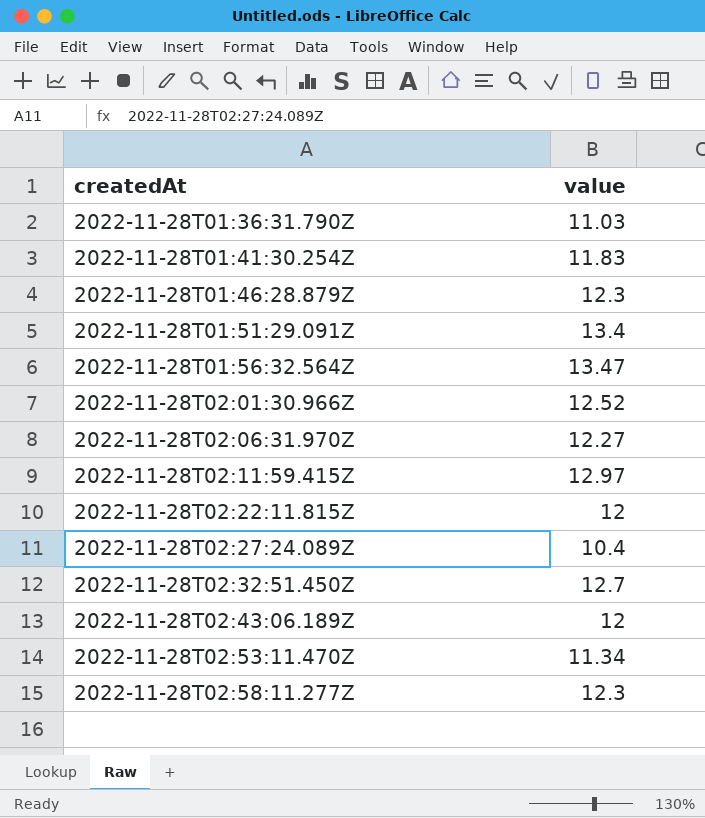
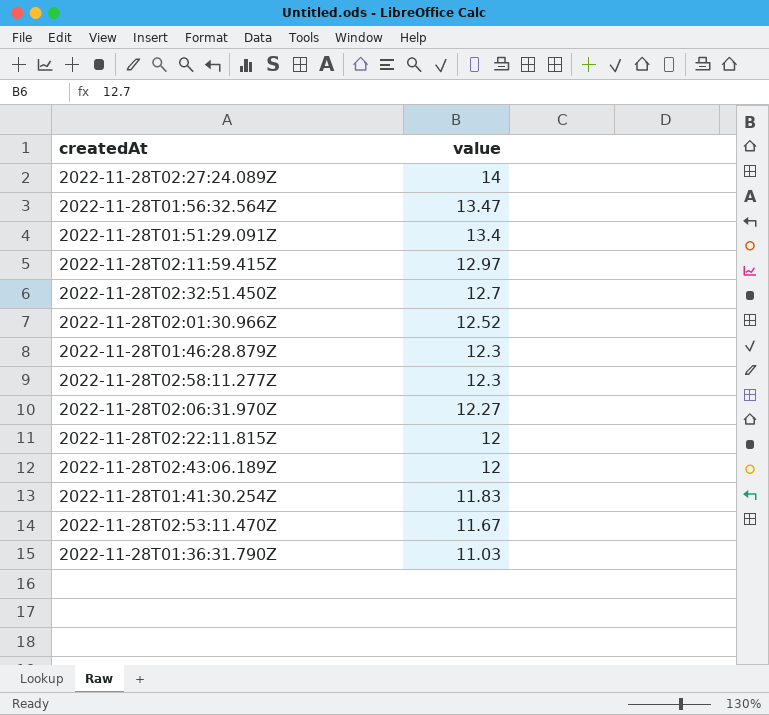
row order: createdAt ascending -> value descending
2022-11-28T02:27:24.089Z | value: 10.4 -> 14
2022-11-28T02:53:11.470Z | value: 11.34 -> 11.67

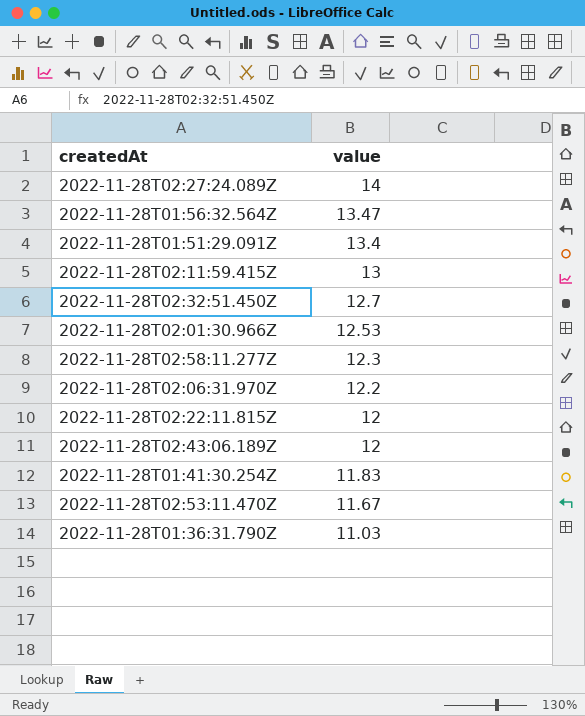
row 2022-11-28T01:46:28.879Z: 12.3 -> none
2022-11-28T02:11:59.415Z | value: 12.97 -> 13
2022-11-28T02:01:30.966Z | value: 12.52 -> 12.53
2022-11-28T02:06:31.970Z | value: 12.27 -> 12.2

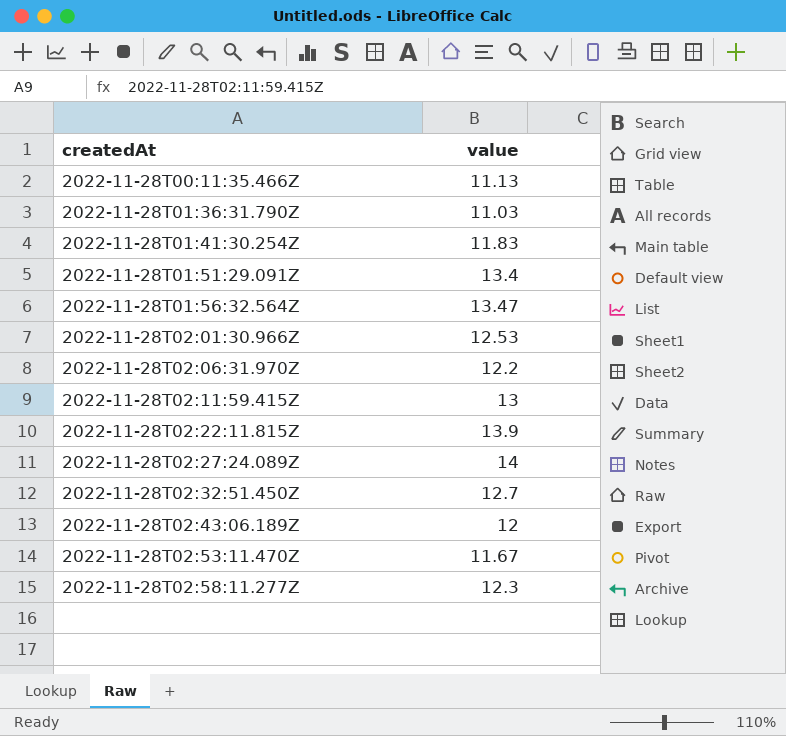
row order: value descending -> createdAt ascending
row 2022-11-28T00:11:35.466Z: none -> 11.13
2022-11-28T02:22:11.815Z | value: 12 -> 13.9

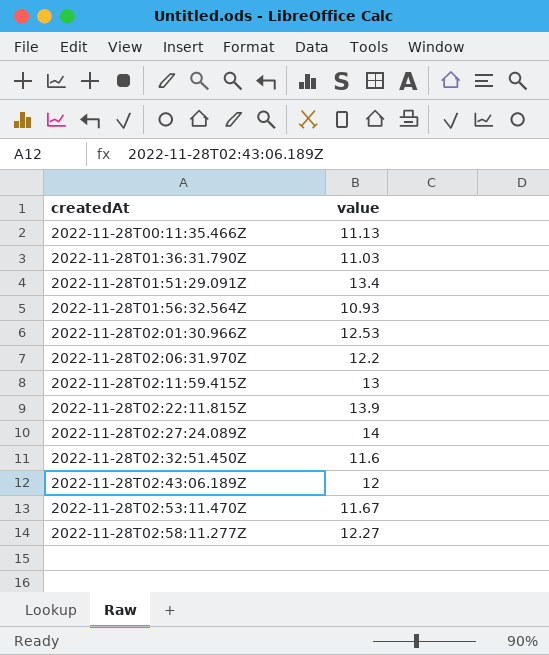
row 2022-11-28T01:41:30.254Z: 11.83 -> none
2022-11-28T01:56:32.564Z | value: 13.47 -> 10.93
2022-11-28T02:32:51.450Z | value: 12.7 -> 11.6
2022-11-28T02:58:11.277Z | value: 12.3 -> 12.27

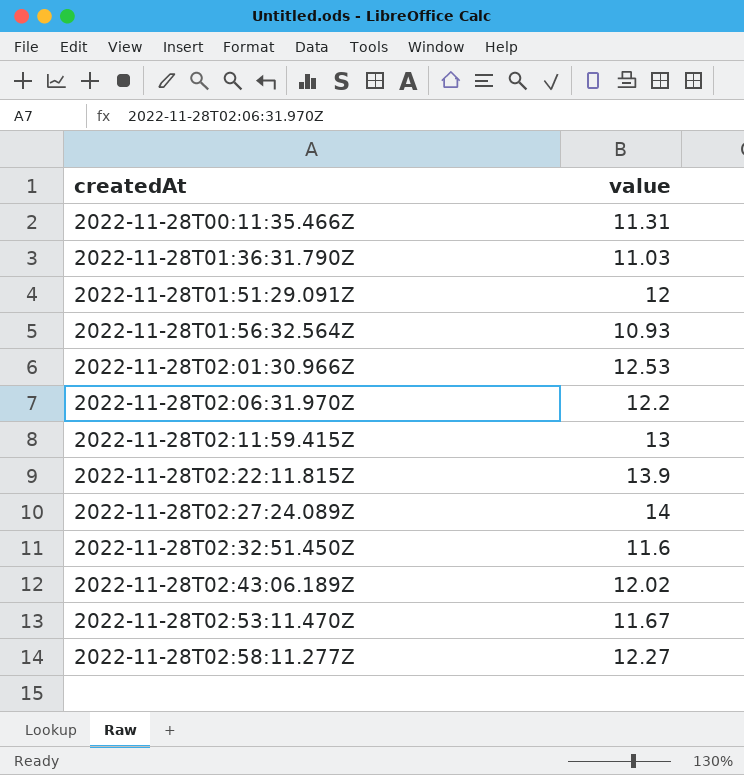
2022-11-28T00:11:35.466Z | value: 11.13 -> 11.31
2022-11-28T01:51:29.091Z | value: 13.4 -> 12
2022-11-28T02:43:06.189Z | value: 12 -> 12.02

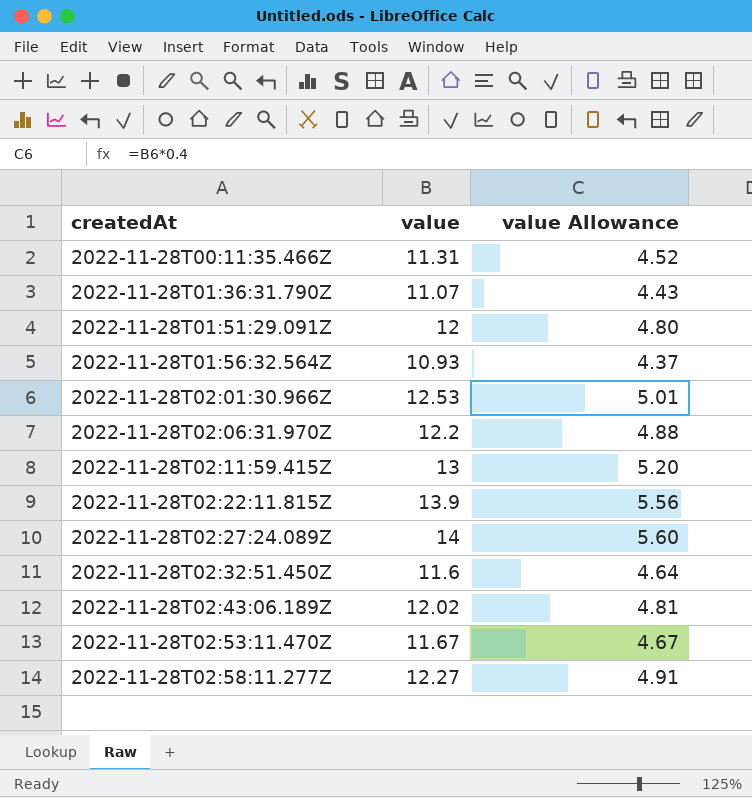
column value Allowance | formula: none -> [value] * 0.4
2022-11-28T01:36:31.790Z | value: 11.03 -> 11.07

